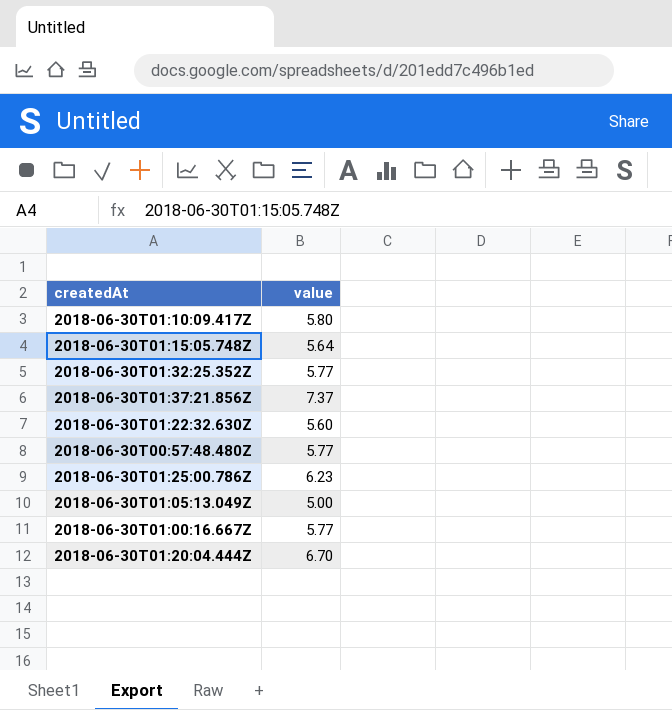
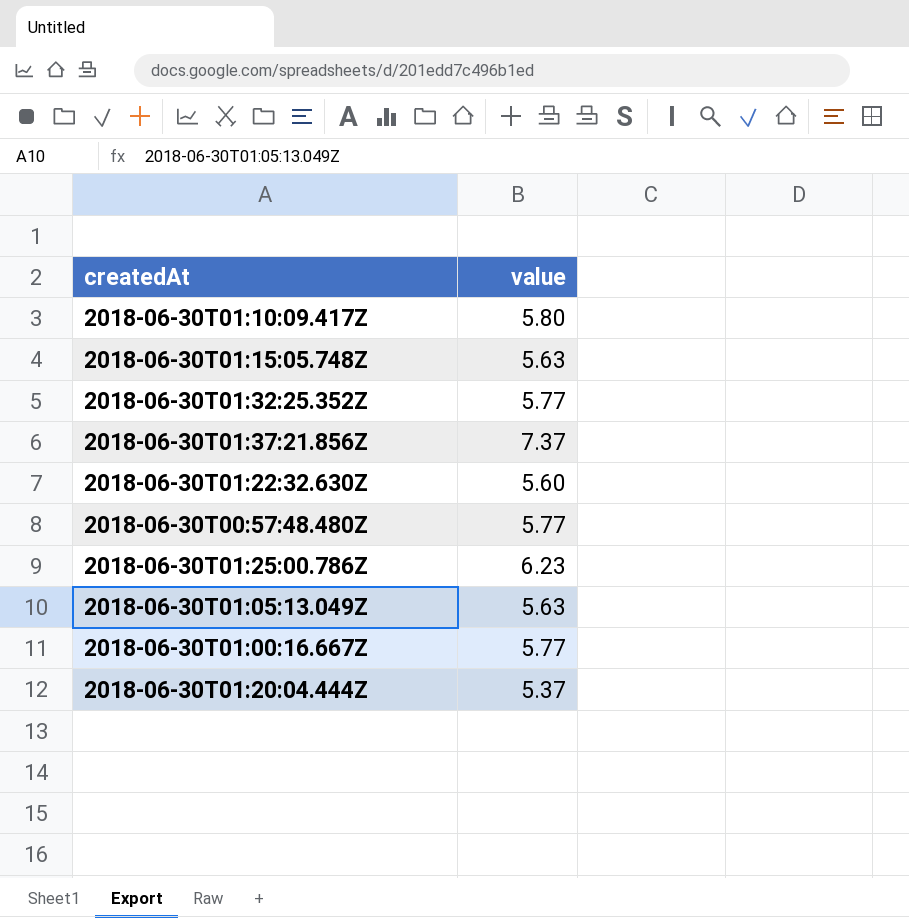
2018-06-30T01:15:05.748Z | value: 5.64 -> 5.63
2018-06-30T01:05:13.049Z | value: 5.00 -> 5.63
2018-06-30T01:20:04.444Z | value: 6.70 -> 5.37

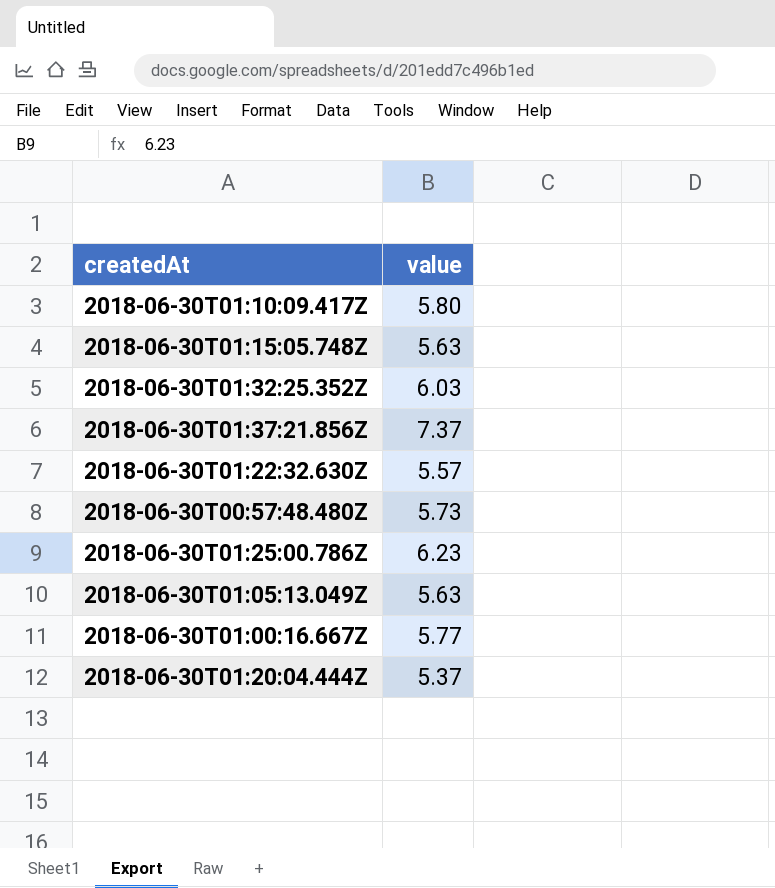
2018-06-30T01:32:25.352Z | value: 5.77 -> 6.03
2018-06-30T01:22:32.630Z | value: 5.60 -> 5.57
2018-06-30T00:57:48.480Z | value: 5.77 -> 5.73

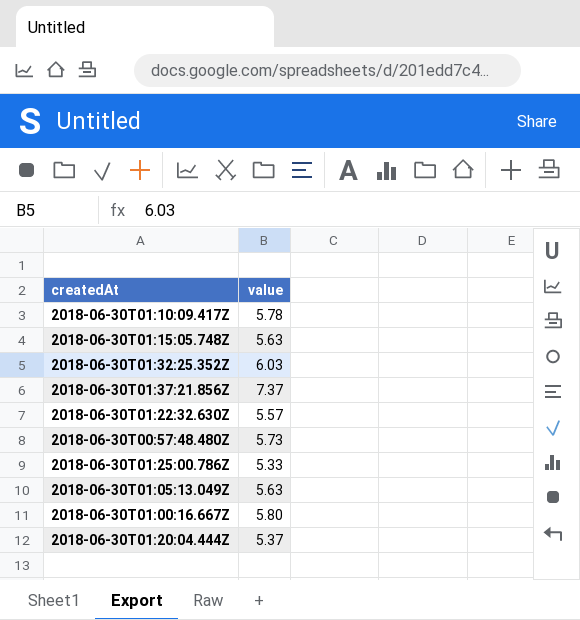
2018-06-30T01:10:09.417Z | value: 5.80 -> 5.78
2018-06-30T01:25:00.786Z | value: 6.23 -> 5.33
2018-06-30T01:00:16.667Z | value: 5.77 -> 5.80

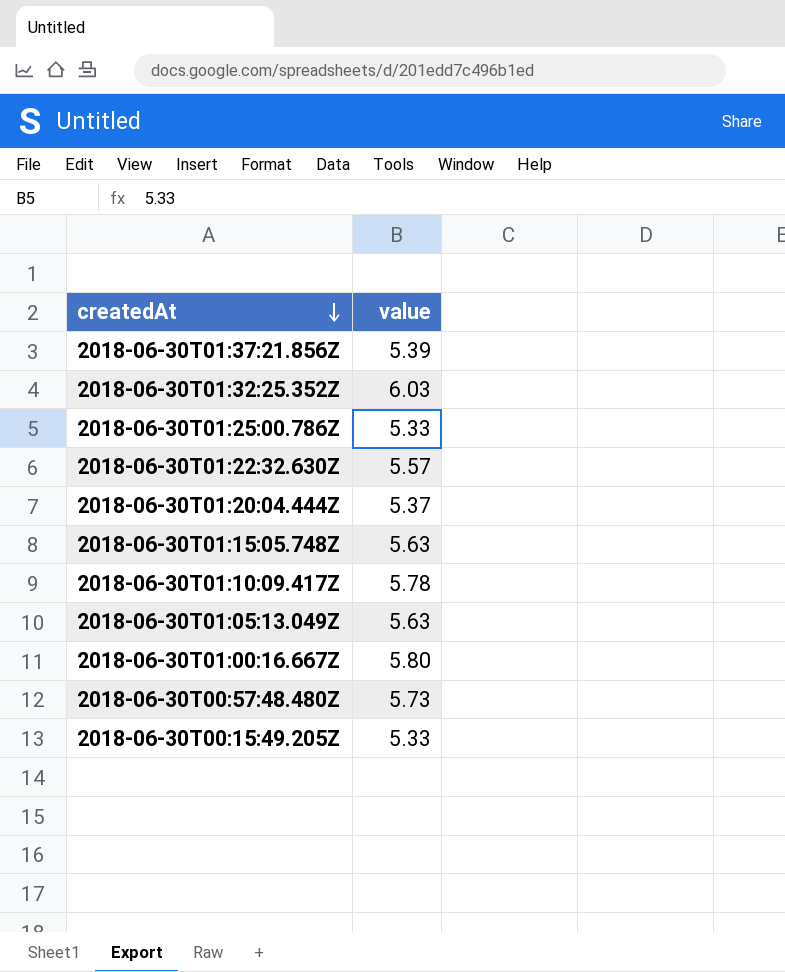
row order: none -> createdAt descending
2018-06-30T01:37:21.856Z | value: 7.37 -> 5.39
row 2018-06-30T00:15:49.205Z: none -> 5.33

